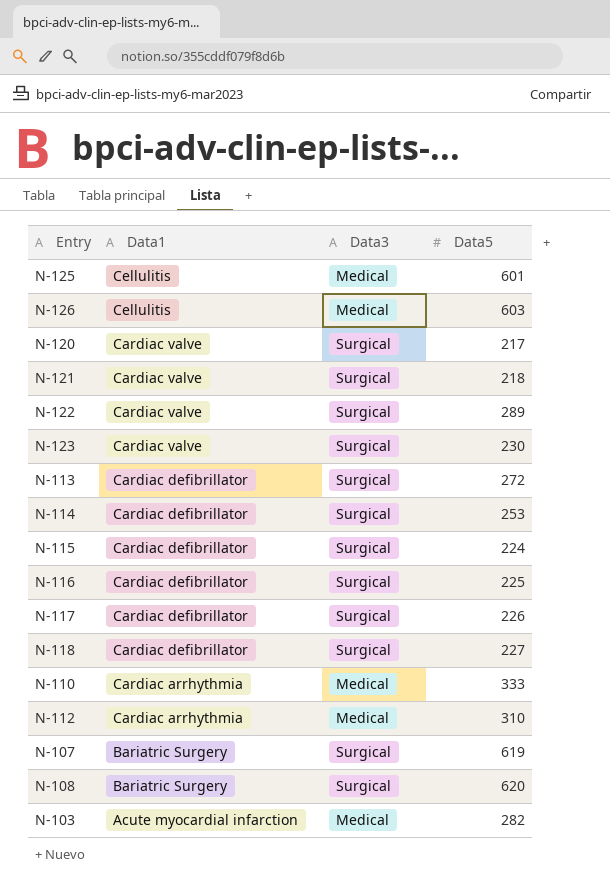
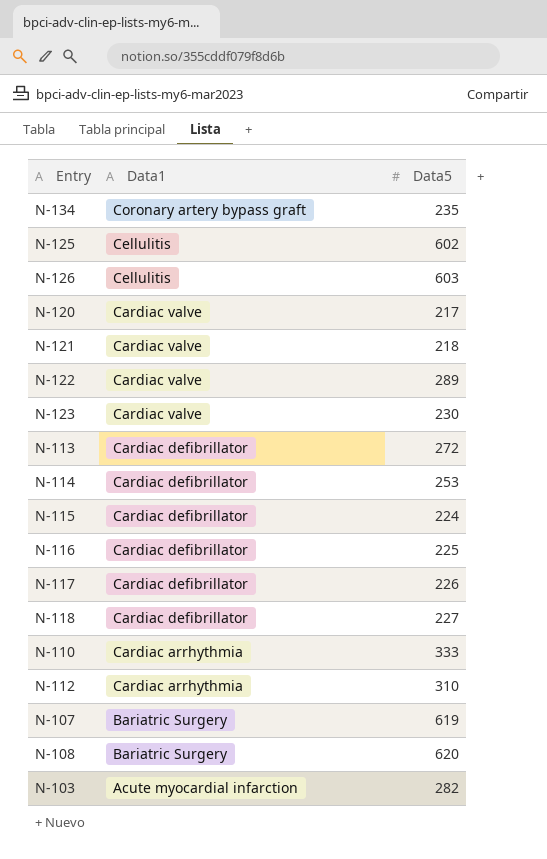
column Data3 | position: 3 -> none
row N-134: none -> Coronary artery bypass graft | 235
N-125 | Data5: 601 -> 602

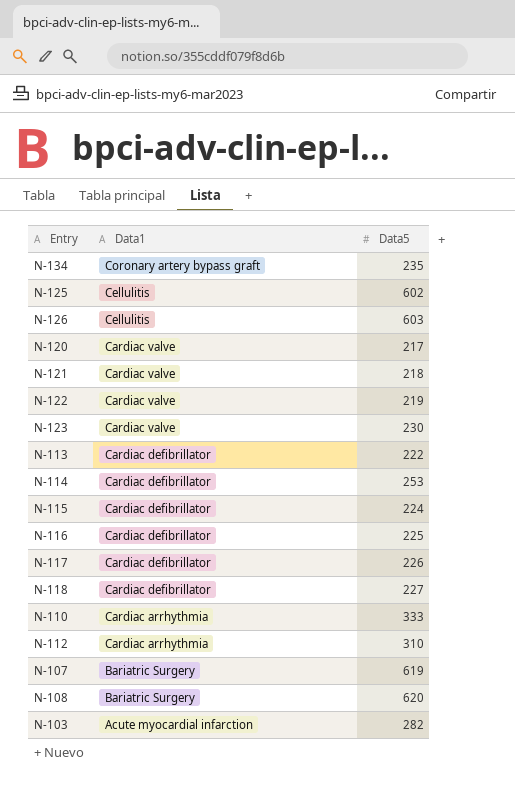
N-122 | Data5: 289 -> 219
N-113 | Data5: 272 -> 222

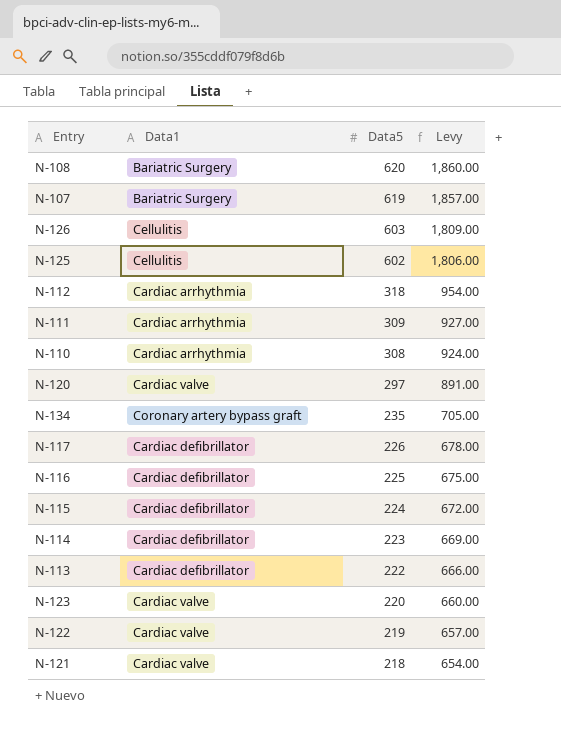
row order: Data1 descending -> Data5 descending
column Levy | formula: none -> [Data5] * 3
row N-118: Cardiac defibrillator | 227 -> none
row N-103: Acute myocardial infarction | 282 -> none
N-112 | Data5: 310 -> 318
row N-111: none -> Cardiac arrhythmia | 309 | 927.00
N-110 | Data5: 333 -> 308
N-120 | Data5: 217 -> 297
N-114 | Data5: 253 -> 223
N-123 | Data5: 230 -> 220

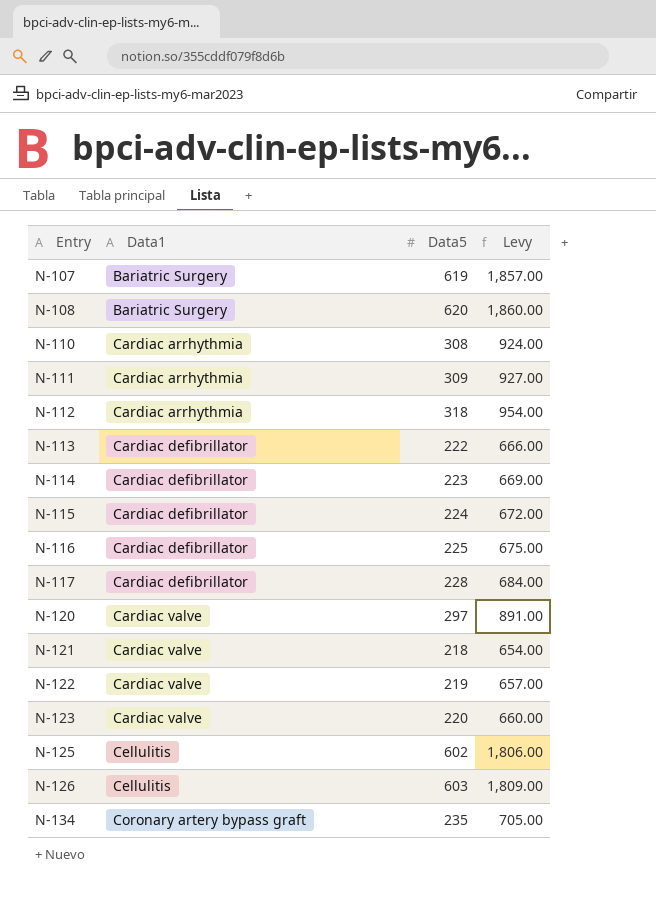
row order: Data5 descending -> Entry ascending
N-117 | Data5: 226 -> 228
N-117 | Levy: 678.00 -> 684.00

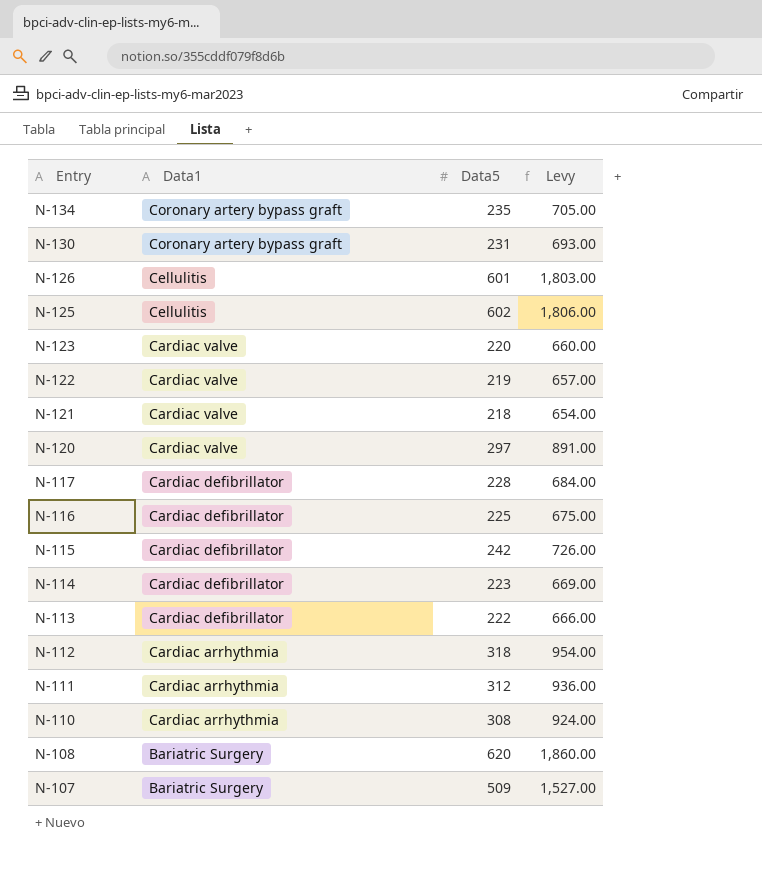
row order: Entry ascending -> Entry descending
row N-130: none -> Coronary artery bypass graft | 231 | 693.00
N-126 | Data5: 603 -> 601
N-126 | Levy: 1,809.00 -> 1,803.00
N-115 | Data5: 224 -> 242
N-115 | Levy: 672.00 -> 726.00
N-111 | Data5: 309 -> 312
N-111 | Levy: 927.00 -> 936.00
N-107 | Data5: 619 -> 509
N-107 | Levy: 1,857.00 -> 1,527.00

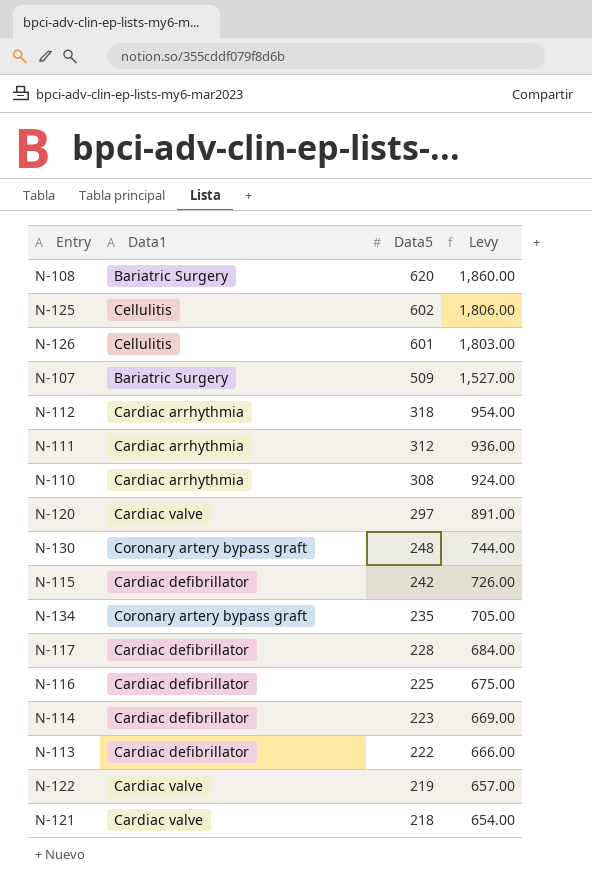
row order: Entry descending -> Data5 descending
row N-123: Cardiac valve | 220 | 660.00 -> none
N-130 | Data5: 231 -> 248
N-130 | Levy: 693.00 -> 744.00

